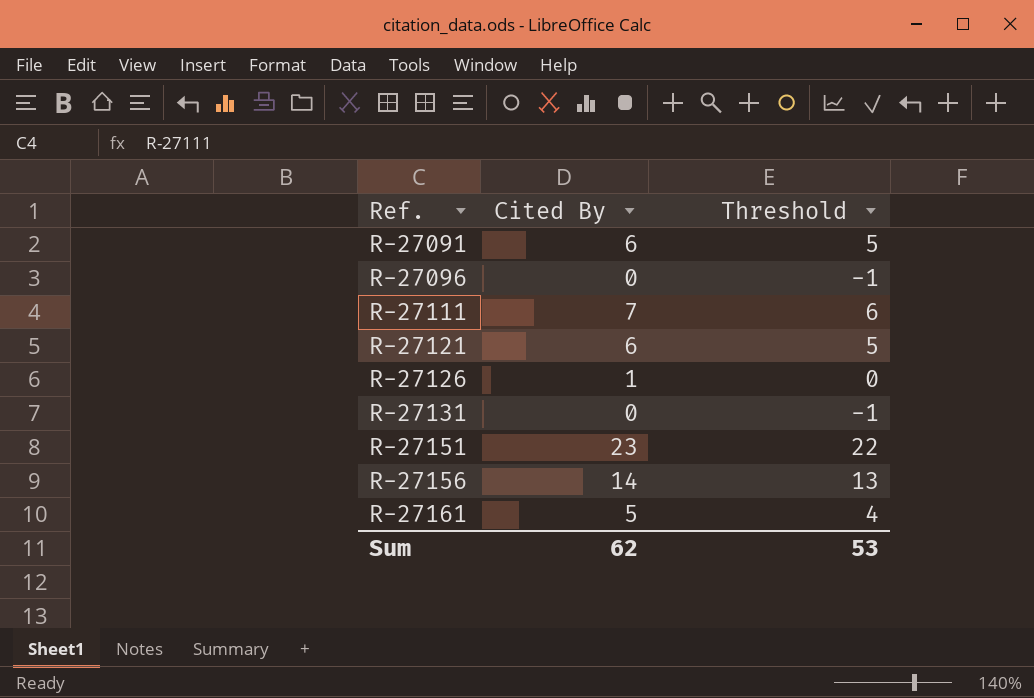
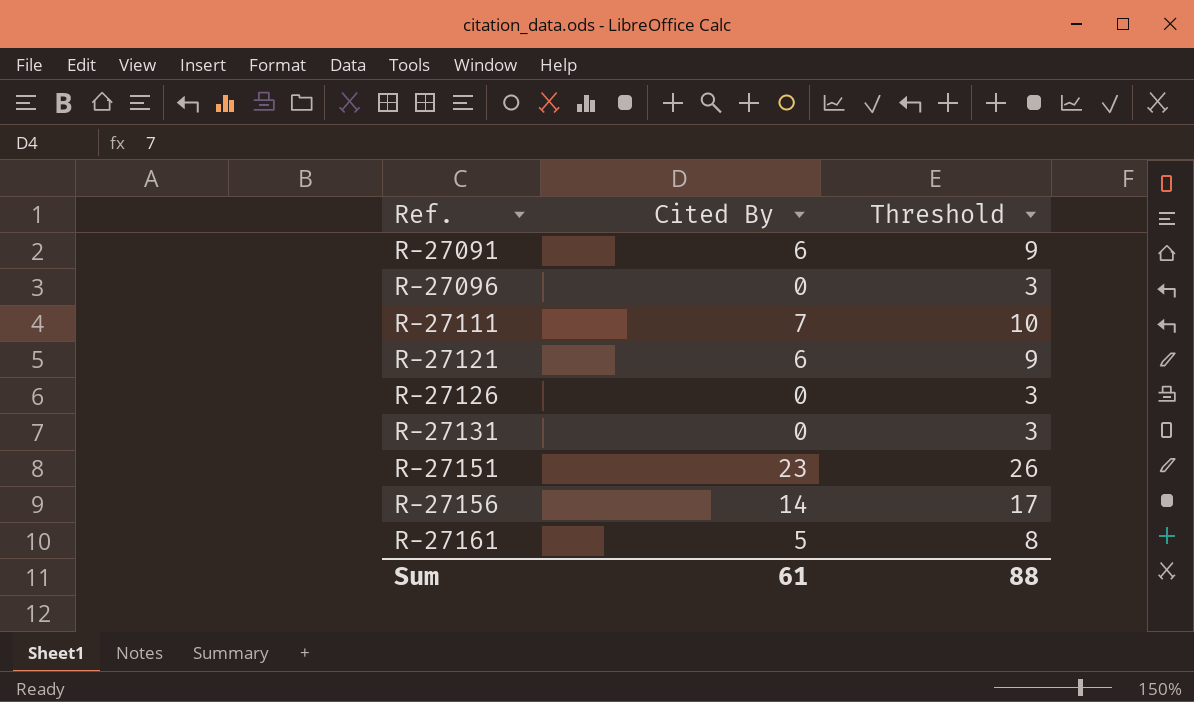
column Threshold | formula: [Cited By] - 1 -> [Cited By] + 3
R-27126 | Cited By: 1 -> 0
Sum | Cited By: 62 -> 61
Sum | Threshold: 53 -> 88

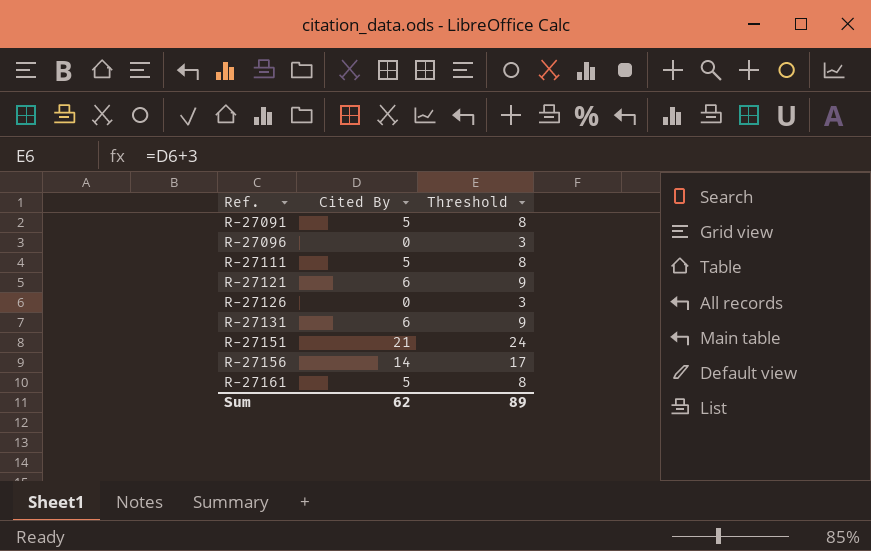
R-27091 | Cited By: 6 -> 5
R-27091 | Threshold: 9 -> 8
R-27111 | Cited By: 7 -> 5
R-27111 | Threshold: 10 -> 8
R-27131 | Cited By: 0 -> 6
R-27131 | Threshold: 3 -> 9
R-27151 | Cited By: 23 -> 21
R-27151 | Threshold: 26 -> 24
Sum | Cited By: 61 -> 62
Sum | Threshold: 88 -> 89

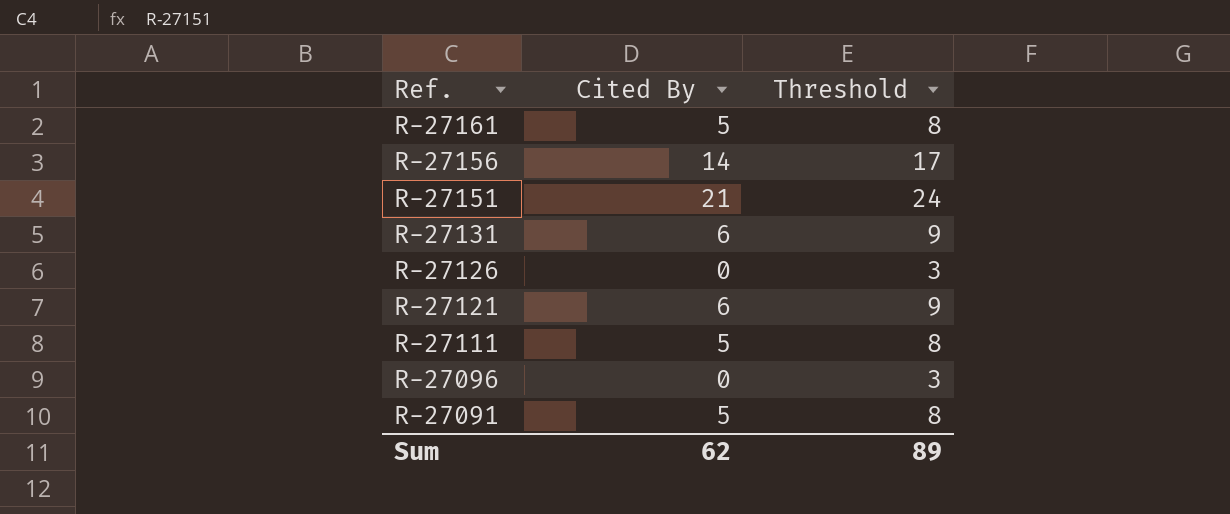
row order: Ref. ascending -> Ref. descending

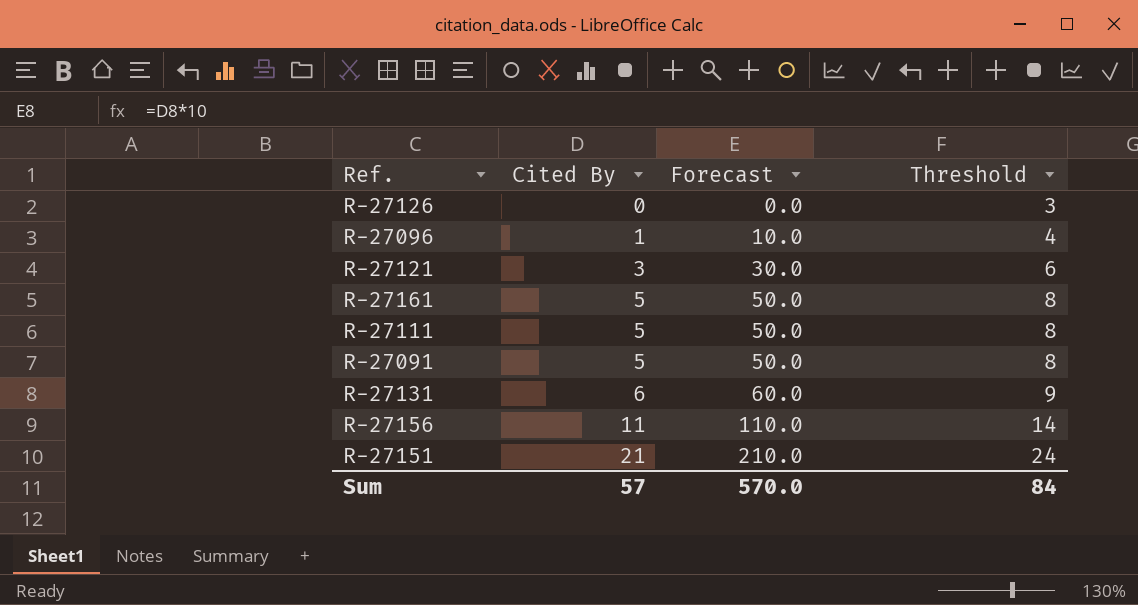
row order: Ref. descending -> Cited By ascending
column Forecast | formula: none -> [Cited By] * 10
R-27096 | Cited By: 0 -> 1
R-27096 | Threshold: 3 -> 4
R-27121 | Cited By: 6 -> 3
R-27121 | Threshold: 9 -> 6
R-27156 | Cited By: 14 -> 11
R-27156 | Threshold: 17 -> 14
Sum | Cited By: 62 -> 57
Sum | Threshold: 89 -> 84

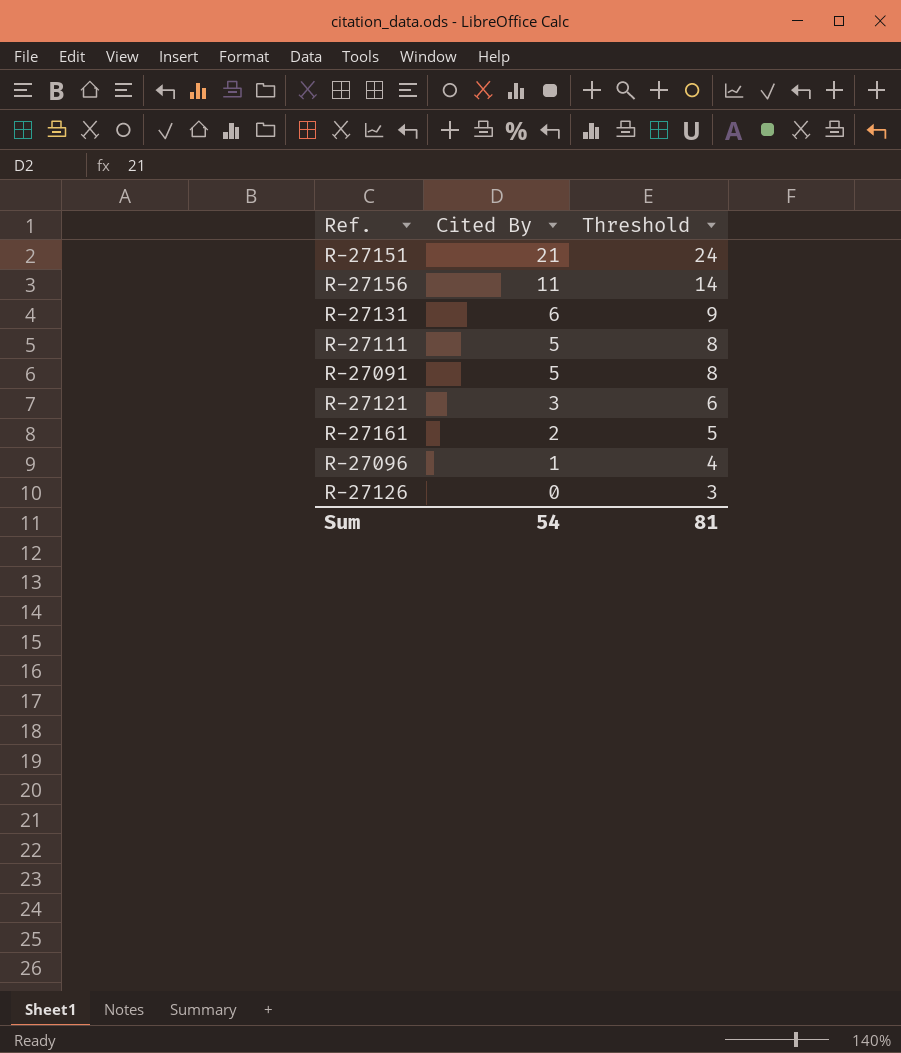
row order: Cited By ascending -> Cited By descending
column Forecast | formula: [Cited By] * 10 -> none
R-27161 | Cited By: 5 -> 2
R-27161 | Threshold: 8 -> 5
Sum | Cited By: 57 -> 54
Sum | Threshold: 84 -> 81

